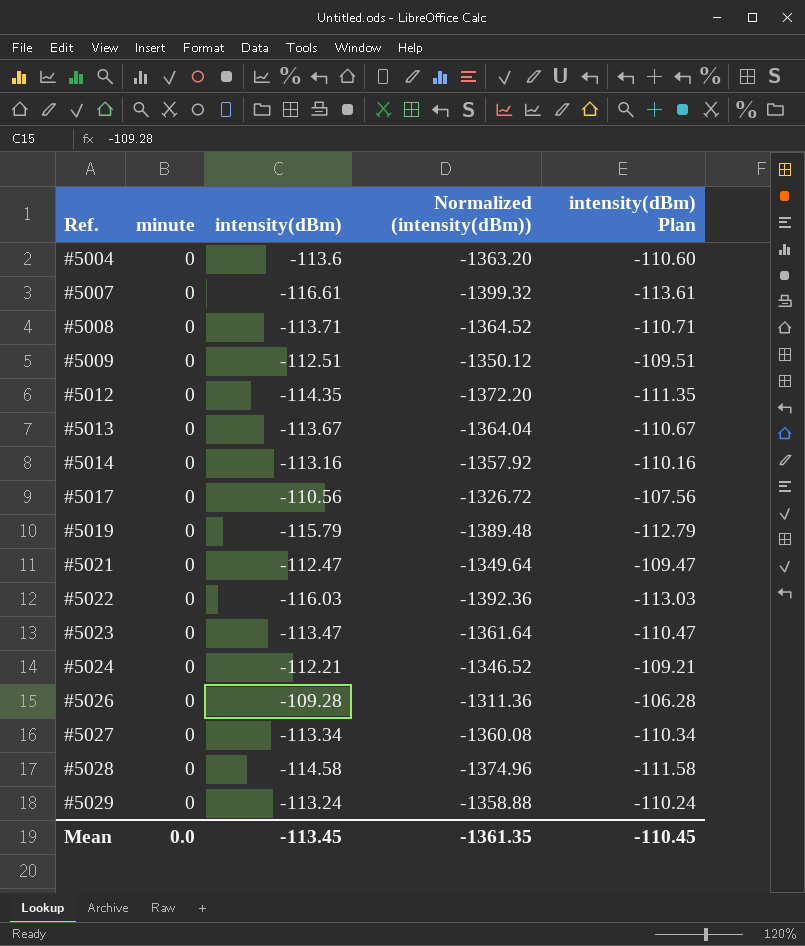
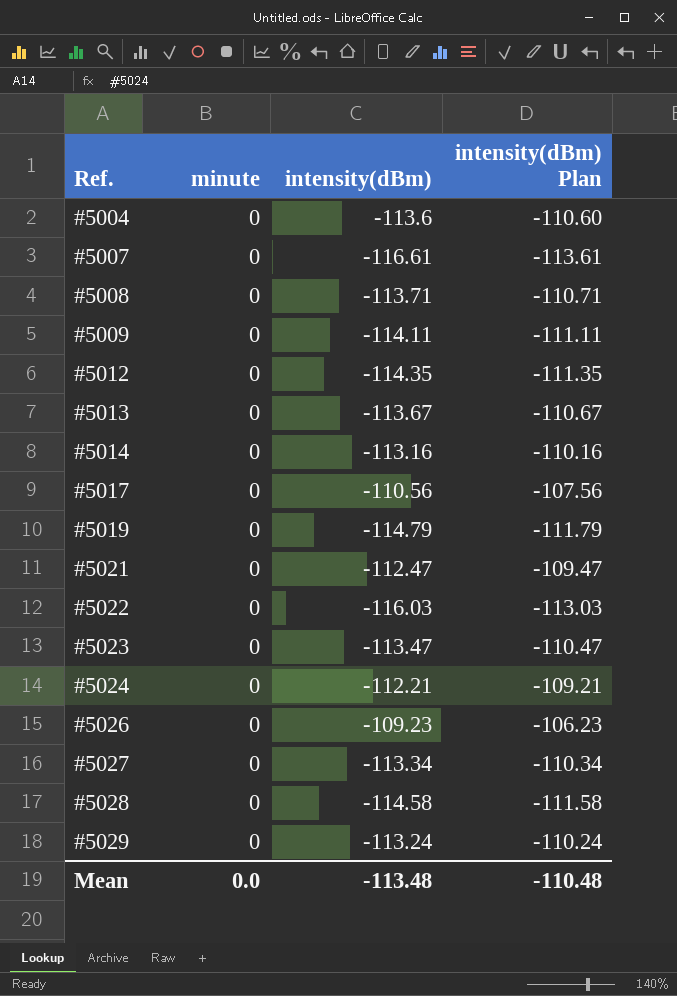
column Normalized (intensity(dBm)) | formula: [intensity(dBm)] * 12 -> none
#5009 | intensity(dBm): -112.51 -> -114.11
#5009 | intensity(dBm) Plan: -109.51 -> -111.11
#5019 | intensity(dBm): -115.79 -> -114.79
#5019 | intensity(dBm) Plan: -112.79 -> -111.79
#5026 | intensity(dBm): -109.28 -> -109.23
#5026 | intensity(dBm) Plan: -106.28 -> -106.23
Mean | intensity(dBm): -113.45 -> -113.48
Mean | intensity(dBm) Plan: -110.45 -> -110.48

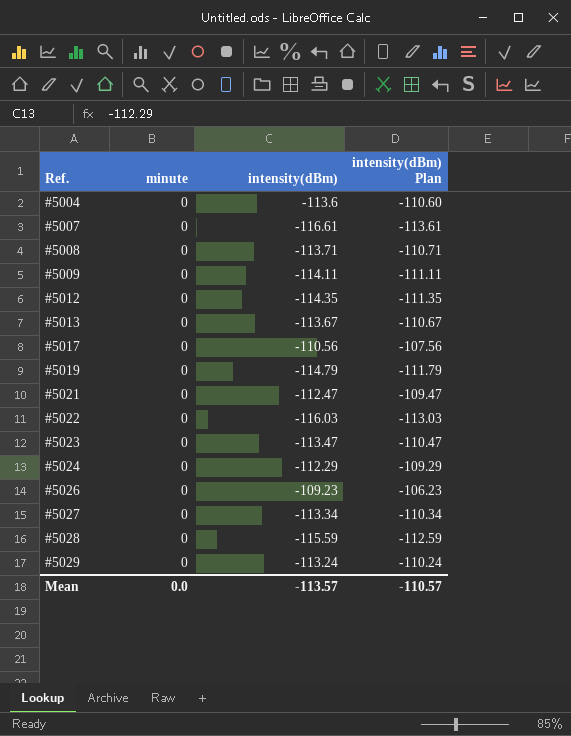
row #5014: 0 | -113.16 | -110.16 -> none
#5024 | intensity(dBm): -112.21 -> -112.29
#5024 | intensity(dBm) Plan: -109.21 -> -109.29
#5028 | intensity(dBm): -114.58 -> -115.59
#5028 | intensity(dBm) Plan: -111.58 -> -112.59
Mean | intensity(dBm): -113.48 -> -113.57
Mean | intensity(dBm) Plan: -110.48 -> -110.57

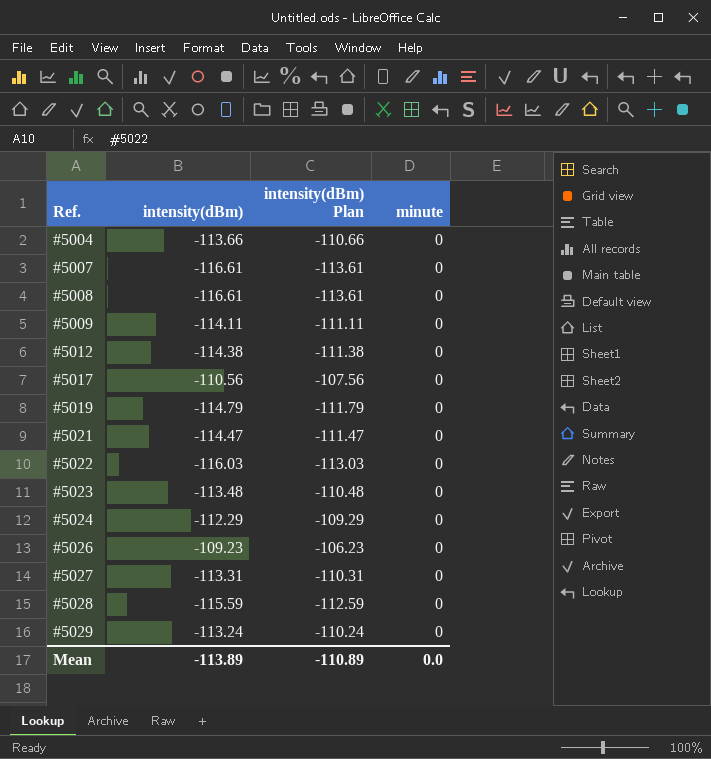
column minute | position: 2 -> 4
row #5013: 0 | -113.67 | -110.67 -> none
#5004 | intensity(dBm): -113.6 -> -113.66
#5004 | intensity(dBm) Plan: -110.60 -> -110.66
#5008 | intensity(dBm): -113.71 -> -116.61
#5008 | intensity(dBm) Plan: -110.71 -> -113.61
#5012 | intensity(dBm): -114.35 -> -114.38
#5012 | intensity(dBm) Plan: -111.35 -> -111.38
#5021 | intensity(dBm): -112.47 -> -114.47
#5021 | intensity(dBm) Plan: -109.47 -> -111.47
#5023 | intensity(dBm): -113.47 -> -113.48
#5023 | intensity(dBm) Plan: -110.47 -> -110.48
#5027 | intensity(dBm): -113.34 -> -113.31
#5027 | intensity(dBm) Plan: -110.34 -> -110.31
Mean | intensity(dBm): -113.57 -> -113.89
Mean | intensity(dBm) Plan: -110.57 -> -110.89

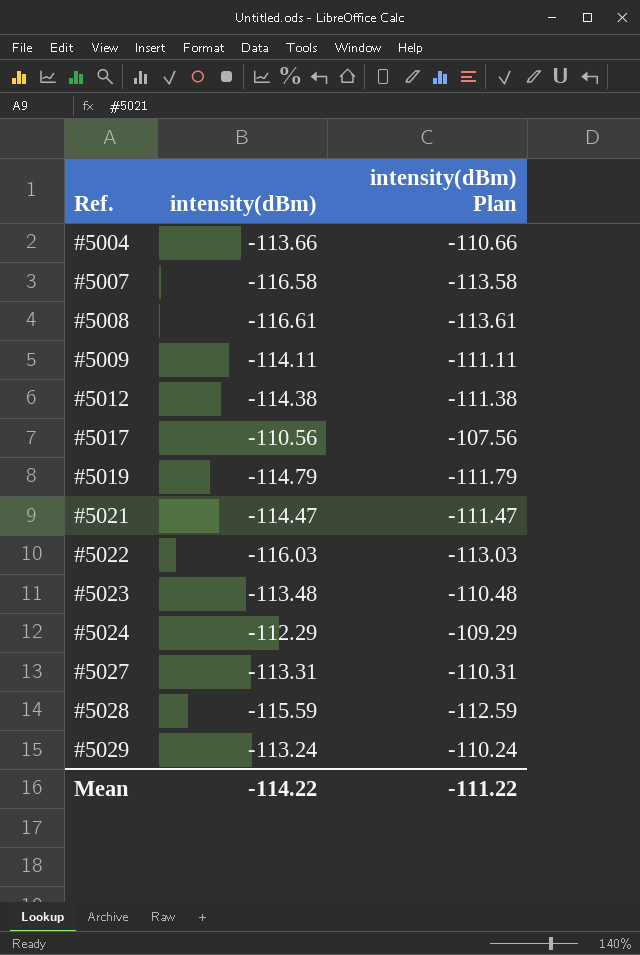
column minute | position: 4 -> none
row #5026: -109.23 | -106.23 | 0 -> none
#5007 | intensity(dBm): -116.61 -> -116.58
#5007 | intensity(dBm) Plan: -113.61 -> -113.58
Mean | intensity(dBm): -113.89 -> -114.22
Mean | intensity(dBm) Plan: -110.89 -> -111.22

